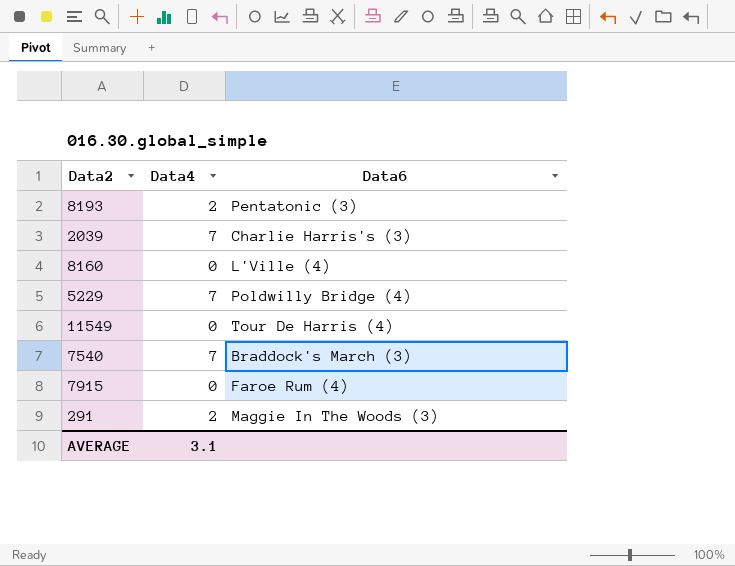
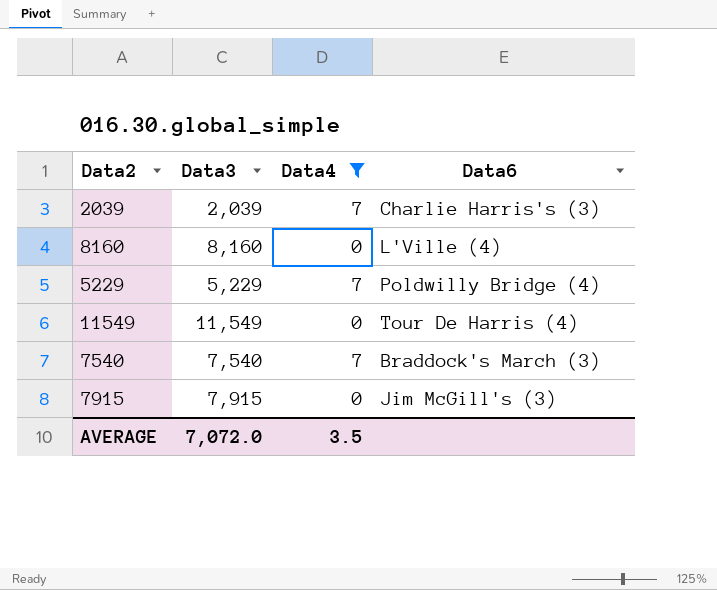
filter: none -> Data4 != 2
column Data3 | position: none -> 2
7915 | Data6: Faroe Rum (4) -> Jim McGill's (3)
AVERAGE | Data4: 3.1 -> 3.5

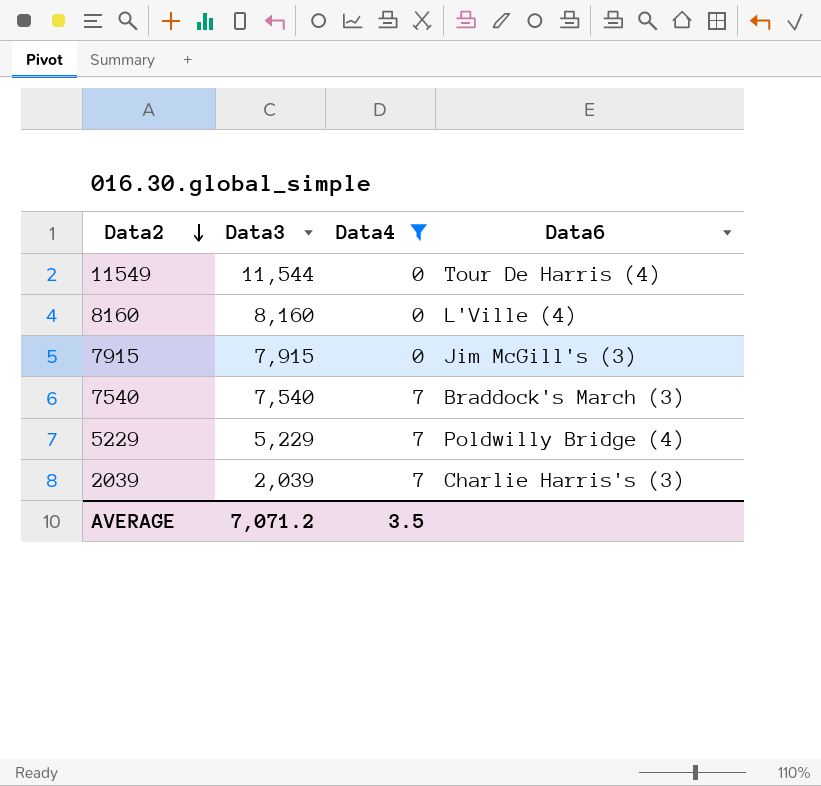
row order: none -> Data2 descending
11549 | Data3: 11,549 -> 11,544
AVERAGE | Data3: 7,072.0 -> 7,071.2

